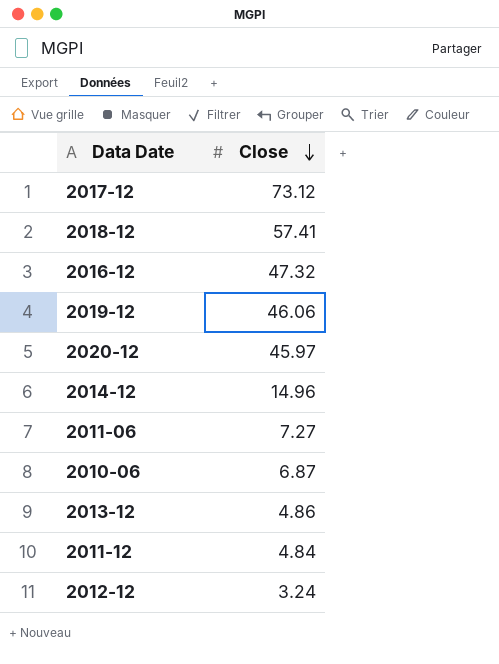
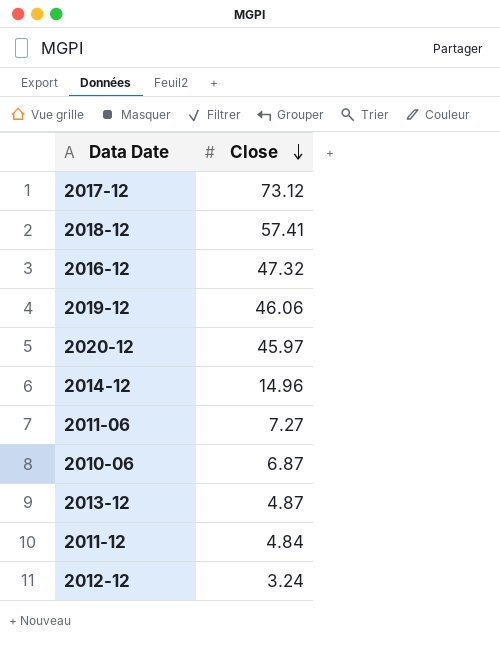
2013-12 | Close: 4.86 -> 4.87

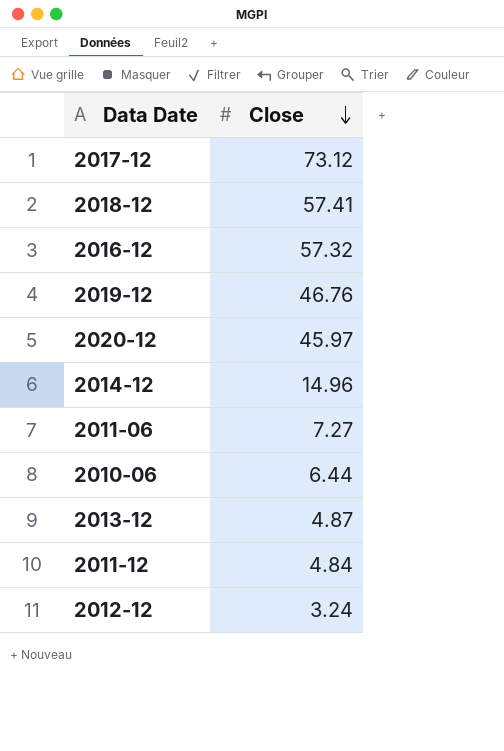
2016-12 | Close: 47.32 -> 57.32
2019-12 | Close: 46.06 -> 46.76
2010-06 | Close: 6.87 -> 6.44

